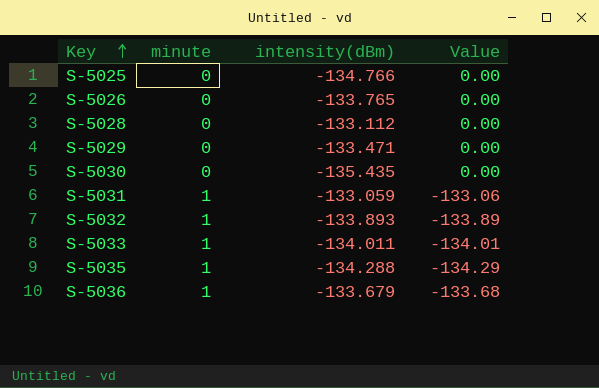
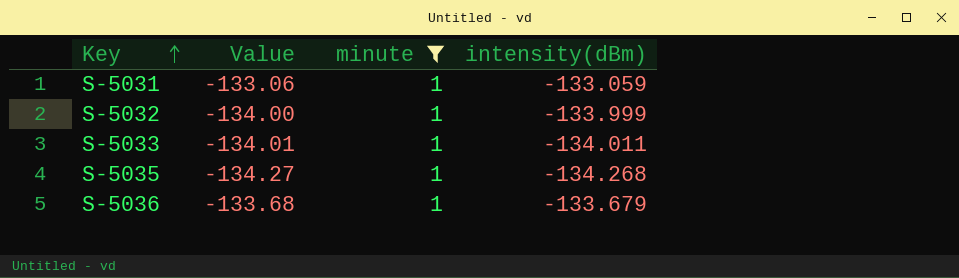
filter: none -> minute = 1
column Value | position: 4 -> 2
S-5032 | Value: -133.89 -> -134.00
S-5032 | intensity(dBm): -133.893 -> -133.999
S-5035 | Value: -134.29 -> -134.27
S-5035 | intensity(dBm): -134.288 -> -134.268

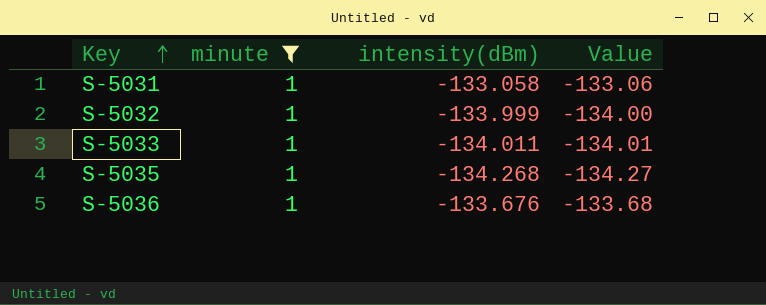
column Value | position: 2 -> 4
S-5031 | intensity(dBm): -133.059 -> -133.058
S-5036 | intensity(dBm): -133.679 -> -133.676

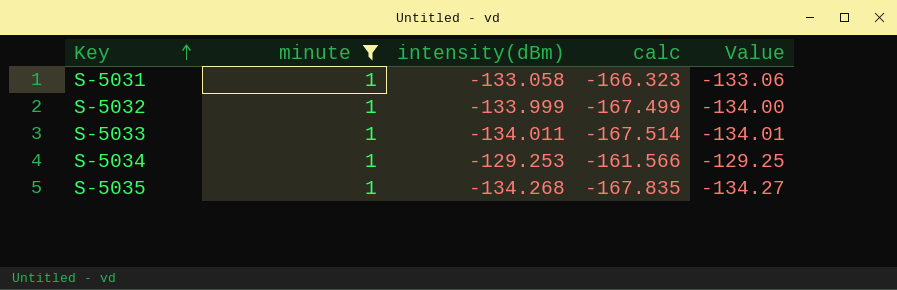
column calc | formula: none -> [intensity(dBm)] * 1.25
row S-5036: 1 | -133.676 | -133.68 -> none
row S-5034: none -> 1 | -129.253 | -161.566 | -129.25

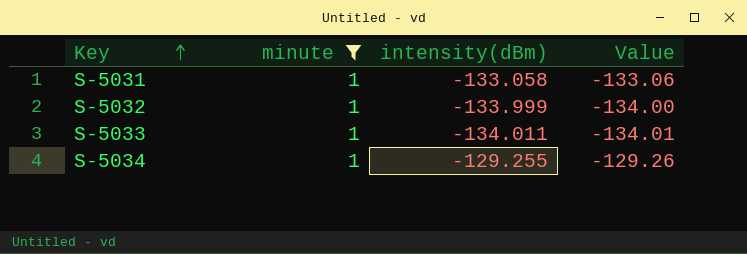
column calc | formula: [intensity(dBm)] * 1.25 -> none
row S-5035: 1 | -134.268 | -167.835 | -134.27 -> none
S-5034 | intensity(dBm): -129.253 -> -129.255
S-5034 | Value: -129.25 -> -129.26

